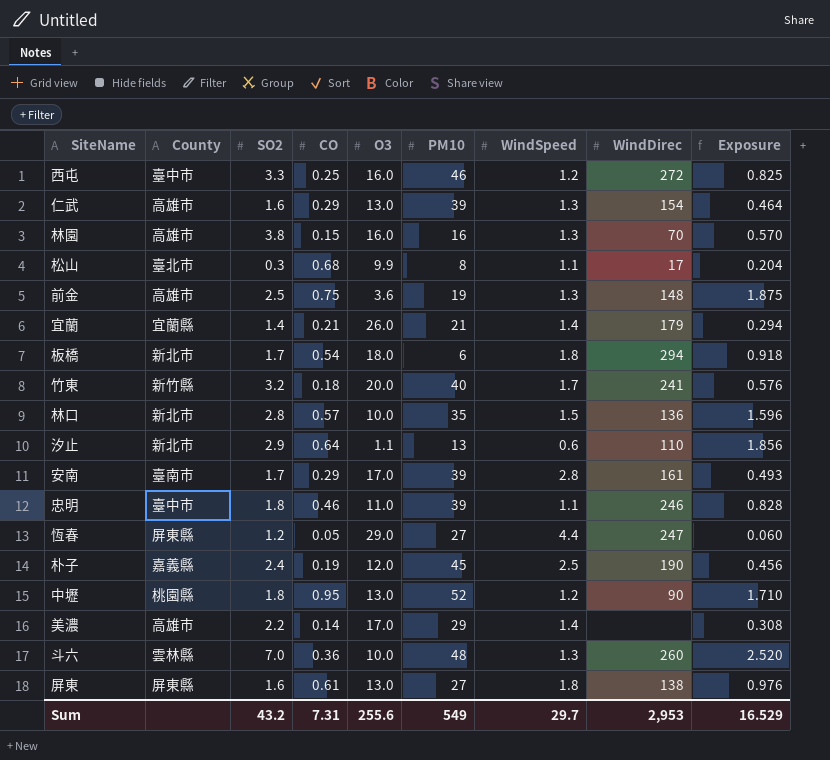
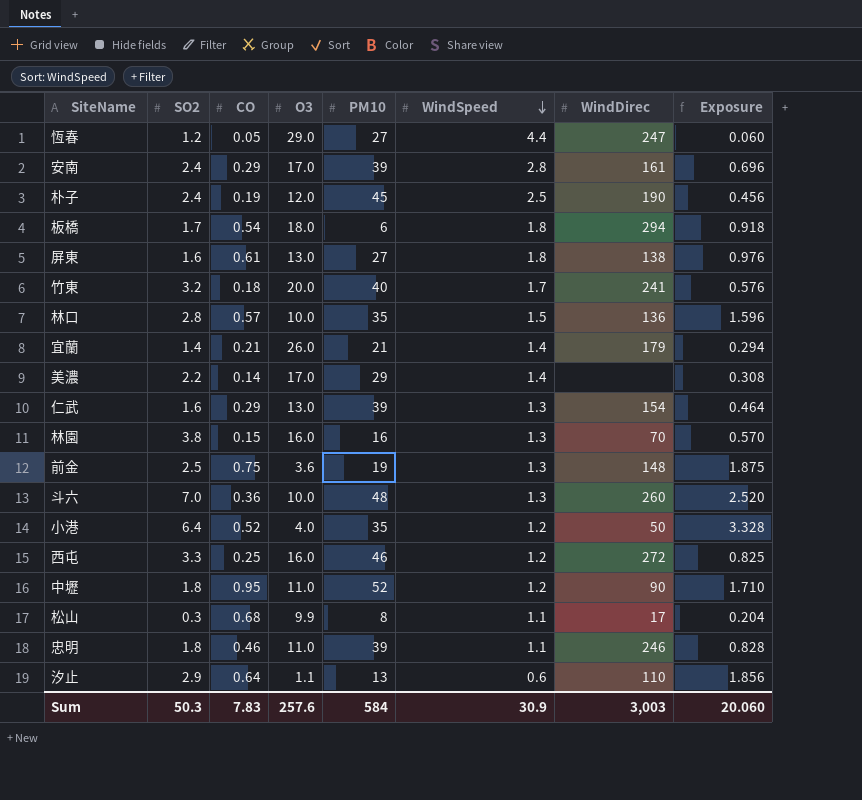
row order: none -> WindSpeed descending
column County | position: 2 -> none
安南 | SO2: 1.7 -> 2.4
安南 | Exposure: 0.493 -> 0.696
row 小港: none -> 6.4 | 0.52 | 4.0 | 35 | 1.2 | 50 | 3.328
中壢 | O3: 13.0 -> 11.0
Sum | SO2: 43.2 -> 50.3
Sum | CO: 7.31 -> 7.83
Sum | O3: 255.6 -> 257.6
Sum | PM10: 549 -> 584
Sum | WindSpeed: 29.7 -> 30.9
Sum | WindDirec: 2,953 -> 3,003
Sum | Exposure: 16.529 -> 20.060

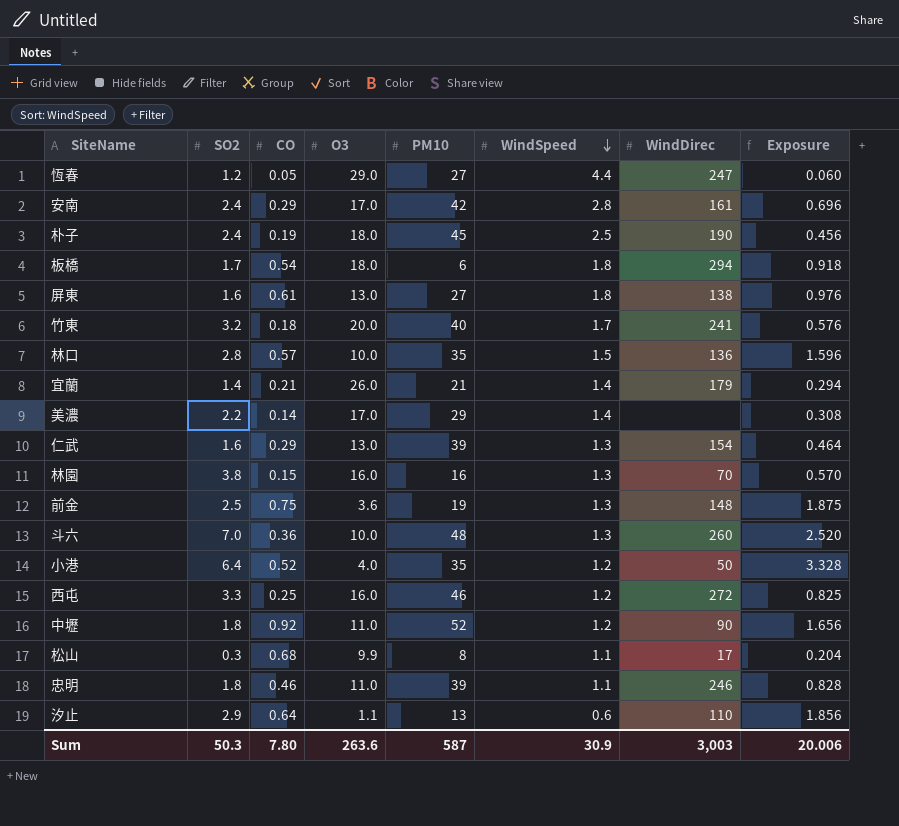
安南 | PM10: 39 -> 42
朴子 | O3: 12.0 -> 18.0
中壢 | CO: 0.95 -> 0.92
中壢 | Exposure: 1.710 -> 1.656
Sum | CO: 7.83 -> 7.80
Sum | O3: 257.6 -> 263.6
Sum | PM10: 584 -> 587
Sum | Exposure: 20.060 -> 20.006

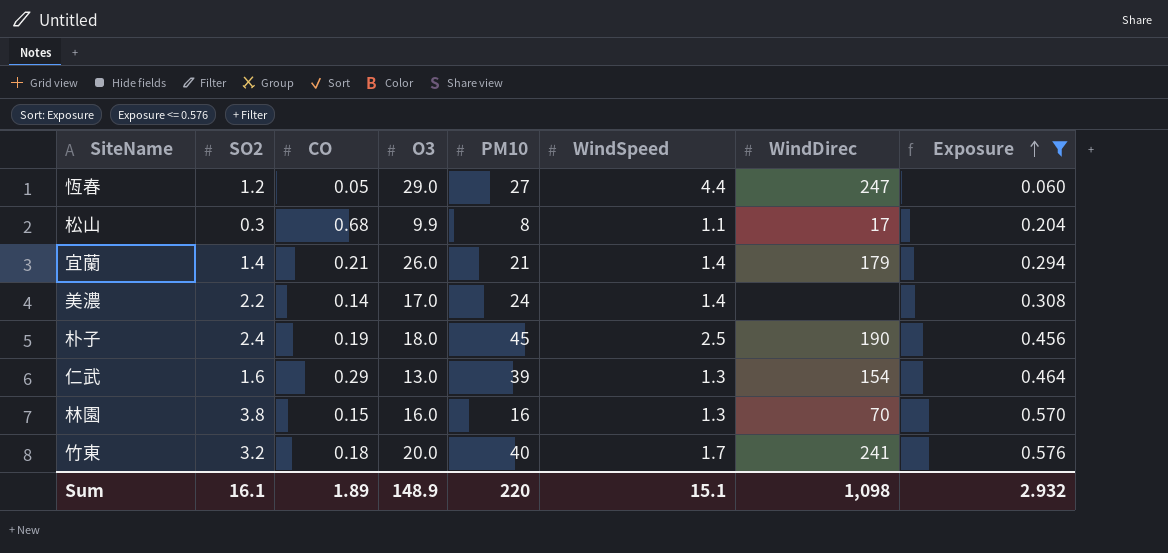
filter: none -> Exposure <= 0.576
row order: WindSpeed descending -> Exposure ascending
美濃 | PM10: 29 -> 24
Sum | SO2: 50.3 -> 16.1
Sum | CO: 7.80 -> 1.89
Sum | O3: 263.6 -> 148.9
Sum | PM10: 587 -> 220
Sum | WindSpeed: 30.9 -> 15.1
Sum | WindDirec: 3,003 -> 1,098
Sum | Exposure: 20.006 -> 2.932

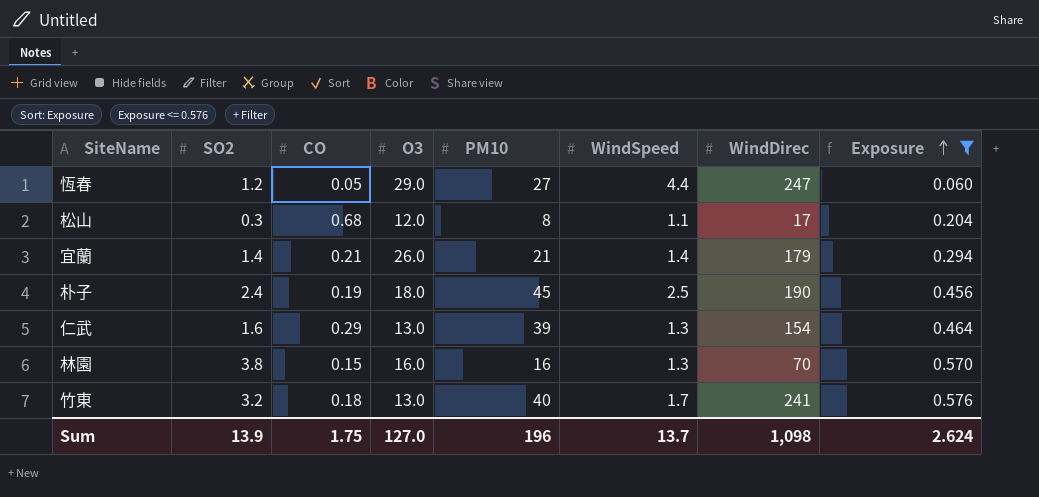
row 美濃: 2.2 | 0.14 | 17.0 | 24 | 1.4 | none | 0.308 -> none
松山 | O3: 9.9 -> 12.0
竹東 | O3: 20.0 -> 13.0
Sum | SO2: 16.1 -> 13.9
Sum | CO: 1.89 -> 1.75
Sum | O3: 148.9 -> 127.0
Sum | PM10: 220 -> 196
Sum | WindSpeed: 15.1 -> 13.7
Sum | Exposure: 2.932 -> 2.624

